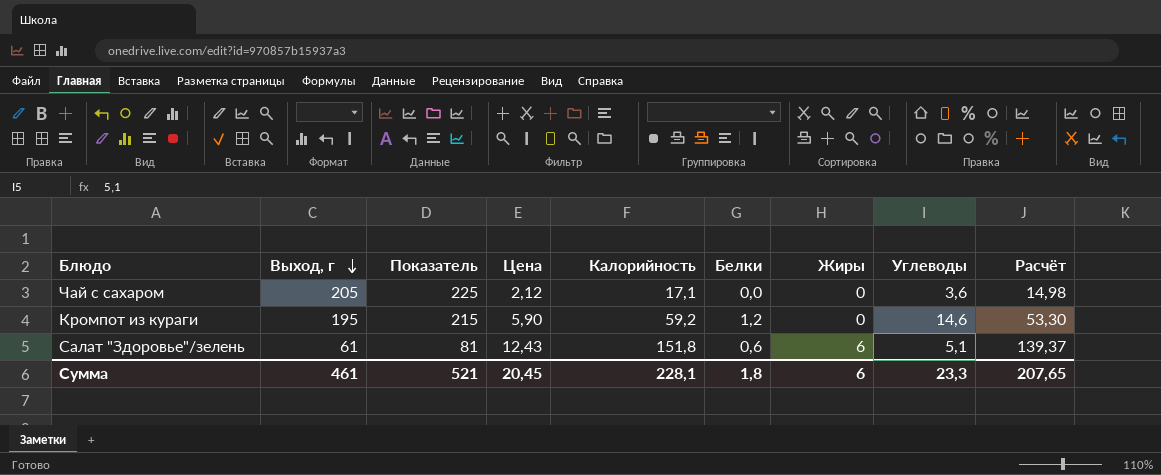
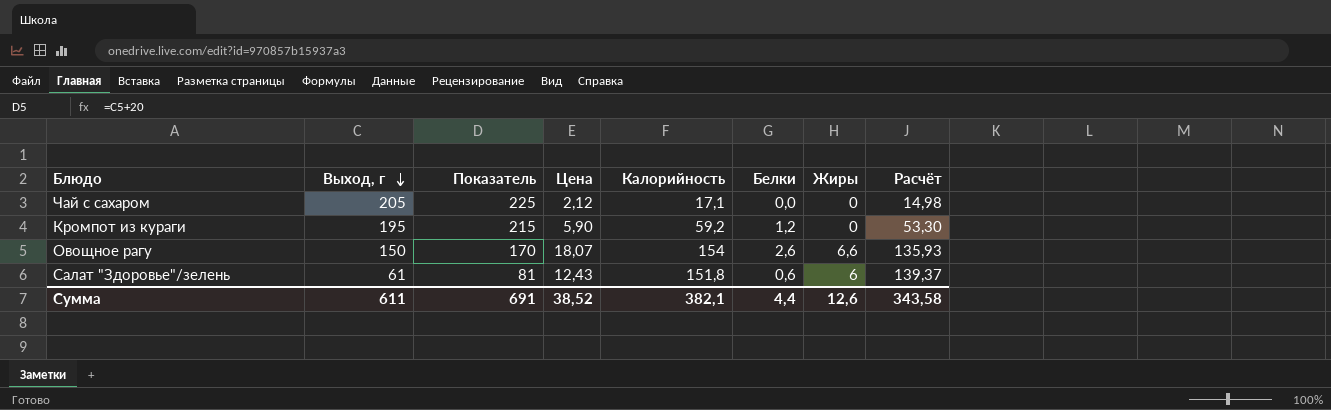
column Углеводы | position: 8 -> none
row Овощное рагу: none -> 150 | 170 | 18,07 | 154 | 2,6 | 6,6 | 135,93
Сумма | Выход, г: 461 -> 611
Сумма | Показатель: 521 -> 691
Сумма | Цена: 20,45 -> 38,52
Сумма | Калорийность: 228,1 -> 382,1
Сумма | Белки: 1,8 -> 4,4
Сумма | Жиры: 6 -> 12,6
Сумма | Расчёт: 207,65 -> 343,58

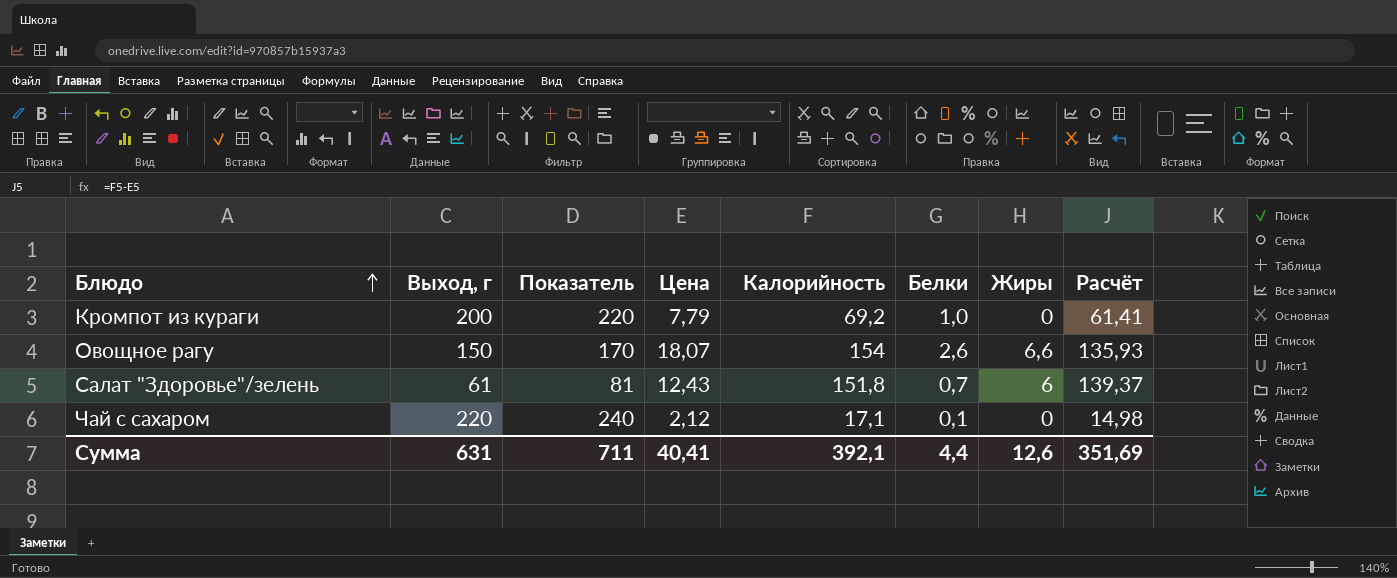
row order: Выход, г descending -> Блюдо ascending
Кромпот из кураги | Выход, г: 195 -> 200
Кромпот из кураги | Показатель: 215 -> 220
Кромпот из кураги | Цена: 5,90 -> 7,79
Кромпот из кураги | Калорийность: 59,2 -> 69,2
Кромпот из кураги | Белки: 1,2 -> 1,0
Кромпот из кураги | Расчёт: 53,30 -> 61,41
Салат "Здоровье"/зелень | Белки: 0,6 -> 0,7
Чай с сахаром | Выход, г: 205 -> 220
Чай с сахаром | Показатель: 225 -> 240
Чай с сахаром | Белки: 0,0 -> 0,1
Сумма | Выход, г: 611 -> 631
Сумма | Показатель: 691 -> 711
Сумма | Цена: 38,52 -> 40,41
Сумма | Калорийность: 382,1 -> 392,1
Сумма | Расчёт: 343,58 -> 351,69

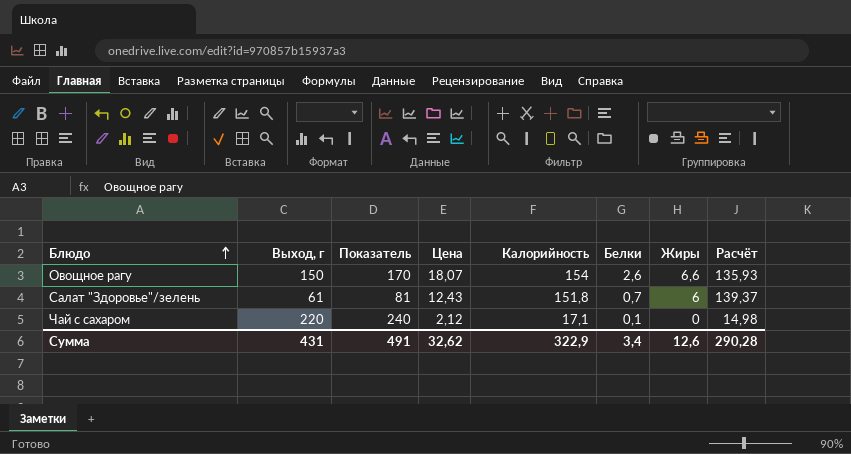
row Кромпот из кураги: 200 | 220 | 7,79 | 69,2 | 1,0 | 0 | 61,41 -> none
Сумма | Выход, г: 631 -> 431
Сумма | Показатель: 711 -> 491
Сумма | Цена: 40,41 -> 32,62
Сумма | Калорийность: 392,1 -> 322,9
Сумма | Белки: 4,4 -> 3,4
Сумма | Расчёт: 351,69 -> 290,28

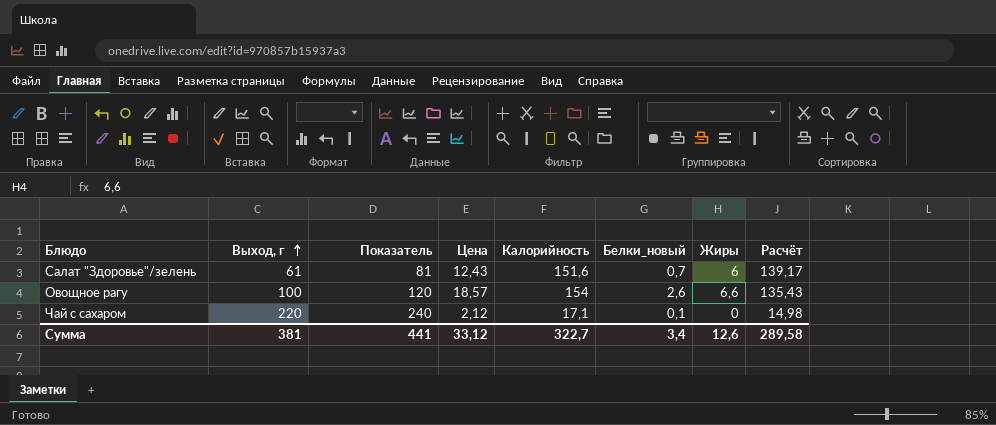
row order: Блюдо ascending -> Выход, г ascending
column name: Белки -> Белки_новый
Салат "Здоровье"/зелень | Калорийность: 151,8 -> 151,6
Салат "Здоровье"/зелень | Расчёт: 139,37 -> 139,17
Овощное рагу | Выход, г: 150 -> 100
Овощное рагу | Показатель: 170 -> 120
Овощное рагу | Цена: 18,07 -> 18,57
Овощное рагу | Расчёт: 135,93 -> 135,43
Сумма | Выход, г: 431 -> 381
Сумма | Показатель: 491 -> 441
Сумма | Цена: 32,62 -> 33,12
Сумма | Калорийность: 322,9 -> 322,7
Сумма | Расчёт: 290,28 -> 289,58

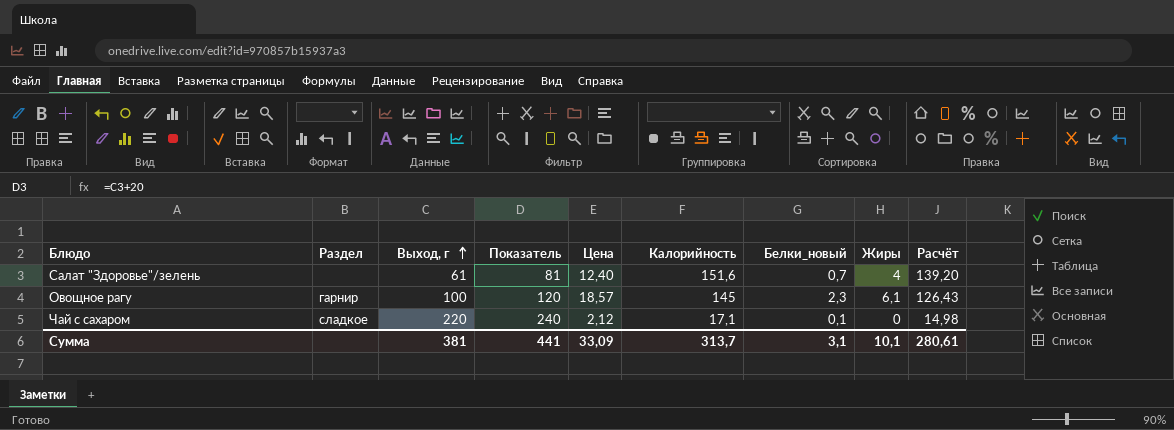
column Раздел | position: none -> 2
Салат "Здоровье"/зелень | Цена: 12,43 -> 12,40
Салат "Здоровье"/зелень | Жиры: 6 -> 4
Салат "Здоровье"/зелень | Расчёт: 139,17 -> 139,20
Овощное рагу | Калорийность: 154 -> 145
Овощное рагу | Белки_новый: 2,6 -> 2,3
Овощное рагу | Жиры: 6,6 -> 6,1
Овощное рагу | Расчёт: 135,43 -> 126,43
Сумма | Цена: 33,12 -> 33,09
Сумма | Калорийность: 322,7 -> 313,7
Сумма | Белки_новый: 3,4 -> 3,1
Сумма | Жиры: 12,6 -> 10,1
Сумма | Расчёт: 289,58 -> 280,61

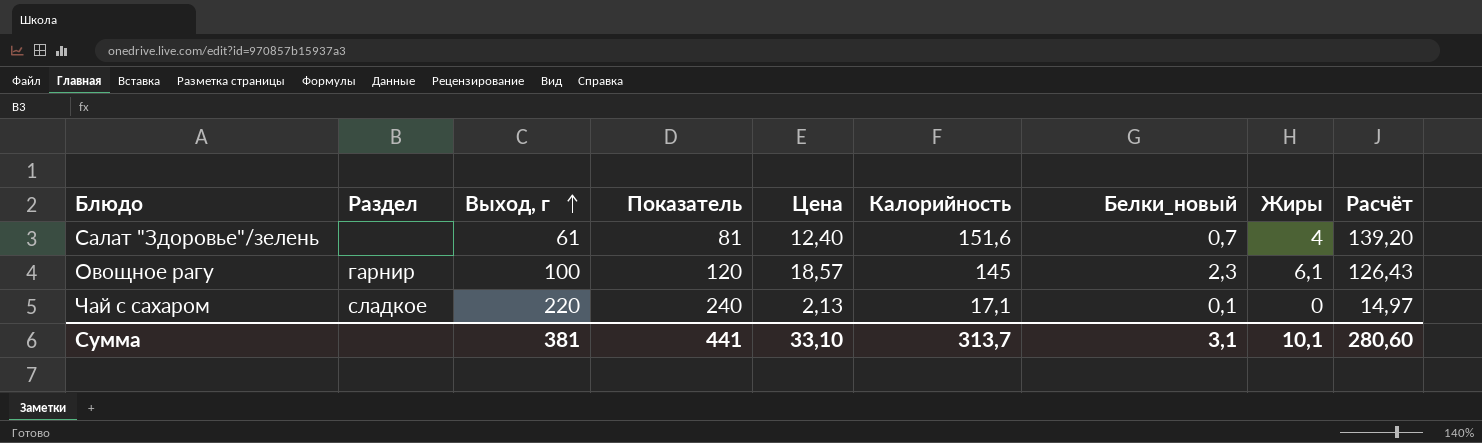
Чай с сахаром | Цена: 2,12 -> 2,13
Чай с сахаром | Расчёт: 14,98 -> 14,97
Сумма | Цена: 33,09 -> 33,10
Сумма | Расчёт: 280,61 -> 280,60

